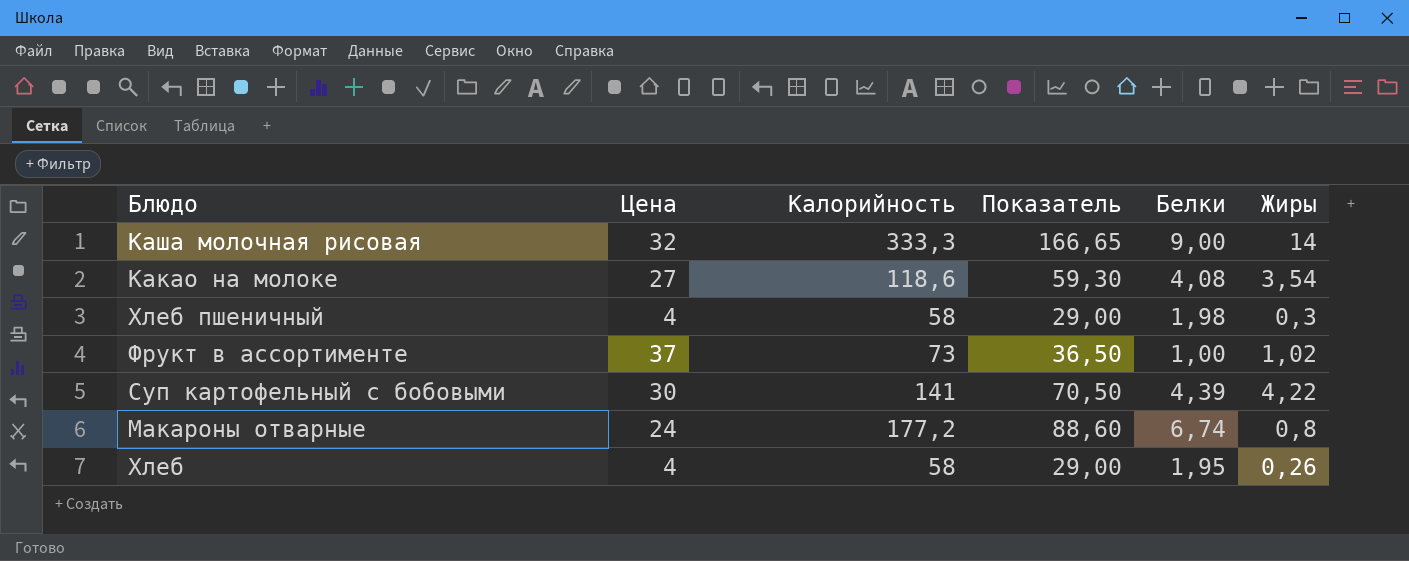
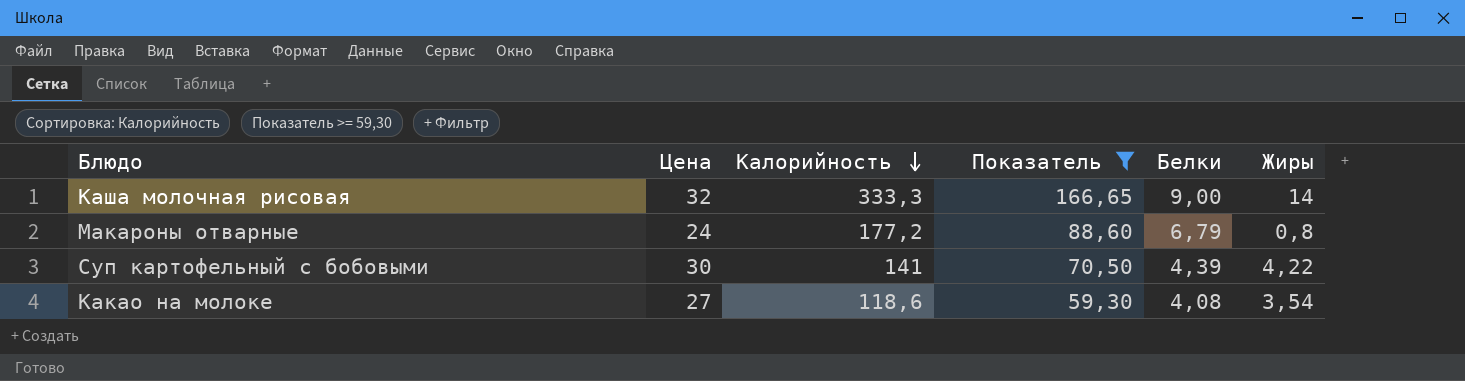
filter: none -> Показатель >= 59,30
row order: none -> Калорийность descending
Макароны отварные | Белки: 6,74 -> 6,79

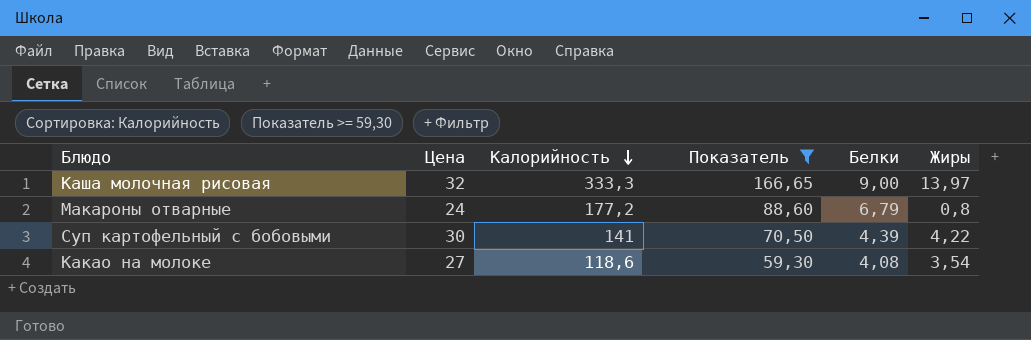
Каша молочная рисовая | Жиры: 14 -> 13,97

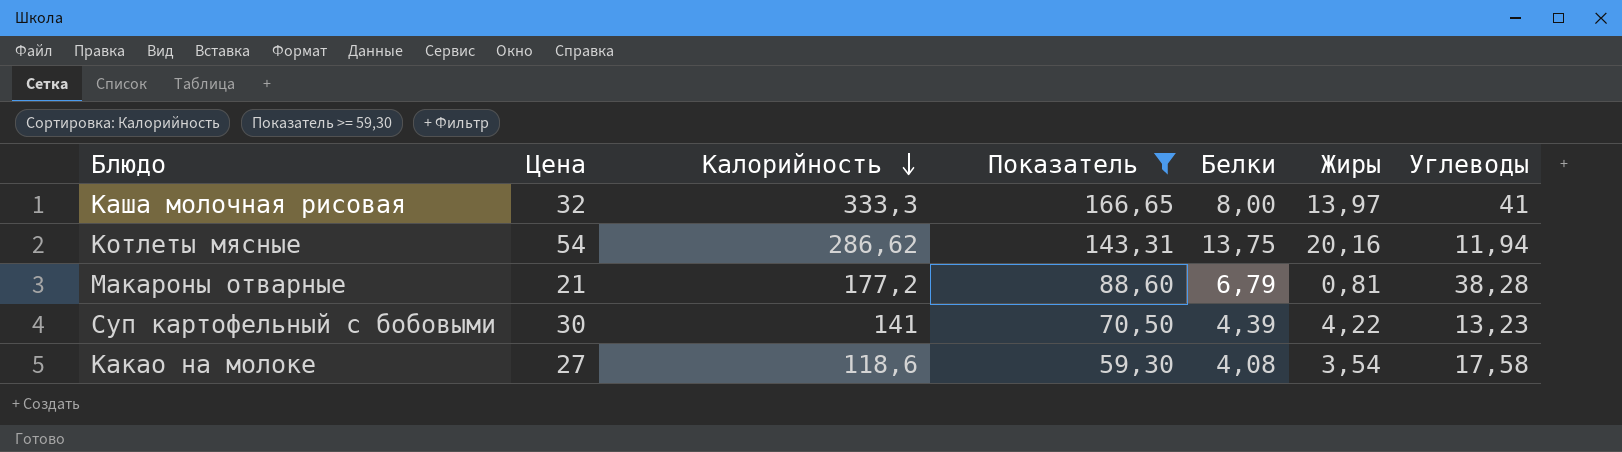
column Углеводы | position: none -> 7
Каша молочная рисовая | Белки: 9,00 -> 8,00
row Котлеты мясные: none -> 54 | 286,62 | 143,31 | 13,75 | 20,16 | 11,94
Макароны отварные | Цена: 24 -> 21
Макароны отварные | Жиры: 0,8 -> 0,81

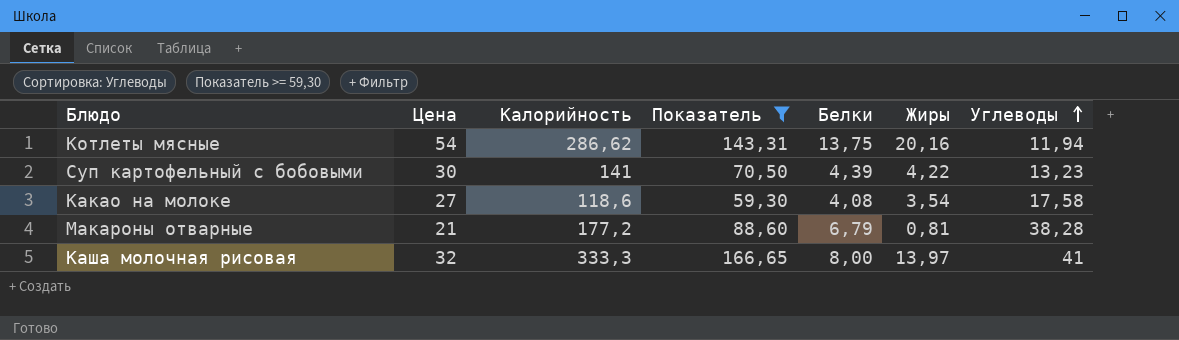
row order: Калорийность descending -> Углеводы ascending

